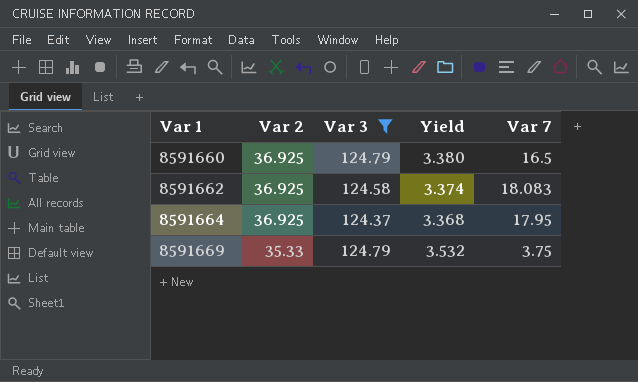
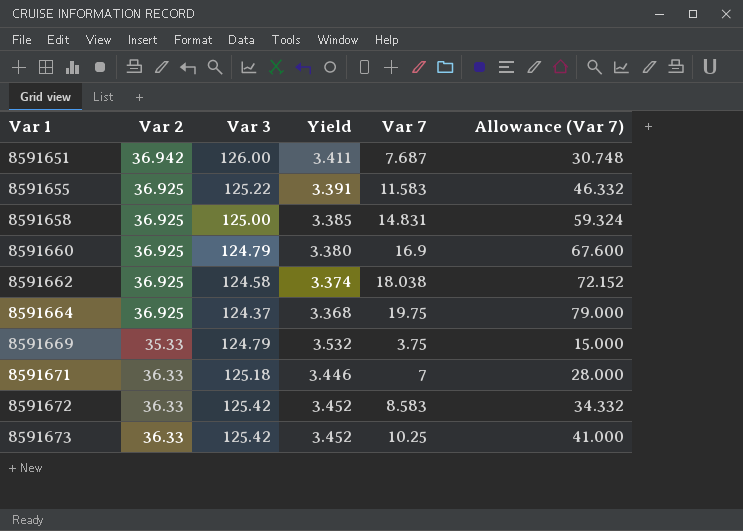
filter: Var 3 <= 124.79 -> none
column Allowance (Var 7) | formula: none -> [Var 7] * 4
8591660 | Var 7: 16.5 -> 16.9
8591662 | Var 7: 18.083 -> 18.038
8591664 | Var 7: 17.95 -> 19.75

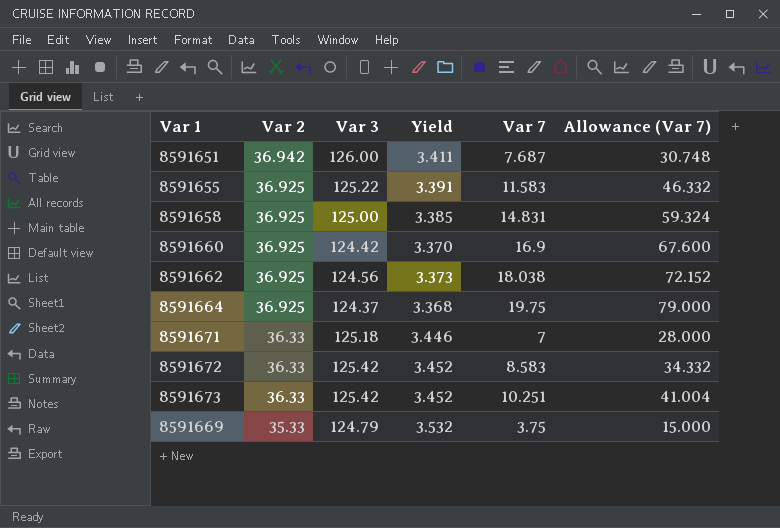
row order: Var 1 ascending -> Var 2 descending
8591660 | Var 3: 124.79 -> 124.42
8591660 | Yield: 3.380 -> 3.370
8591662 | Var 3: 124.58 -> 124.56
8591662 | Yield: 3.374 -> 3.373
8591673 | Var 7: 10.25 -> 10.251
8591673 | Allowance (Var 7): 41.000 -> 41.004

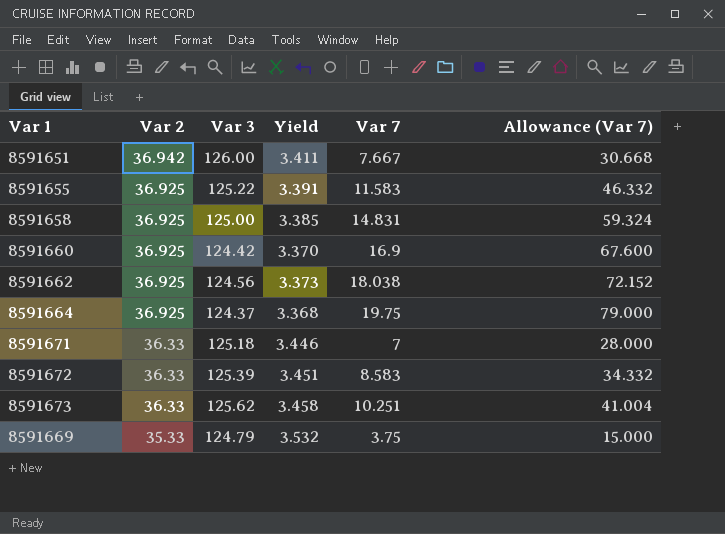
8591651 | Var 7: 7.687 -> 7.667
8591651 | Allowance (Var 7): 30.748 -> 30.668
8591672 | Var 3: 125.42 -> 125.39
8591672 | Yield: 3.452 -> 3.451
8591673 | Var 3: 125.42 -> 125.62
8591673 | Yield: 3.452 -> 3.458

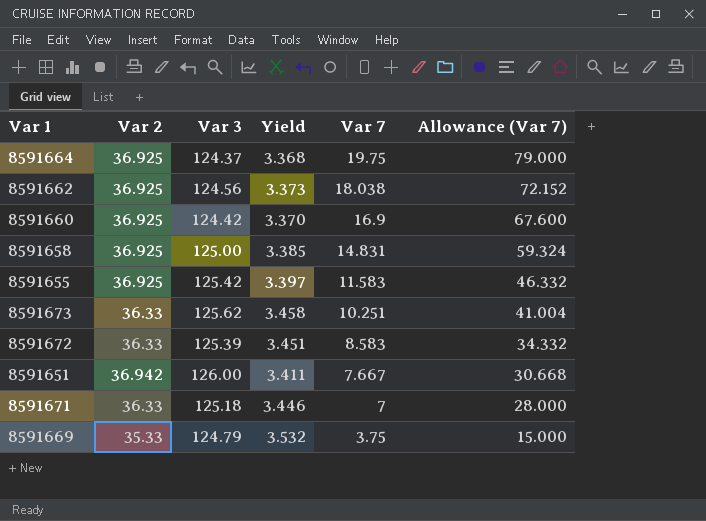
row order: Var 2 descending -> Var 7 descending
8591655 | Var 3: 125.22 -> 125.42
8591655 | Yield: 3.391 -> 3.397

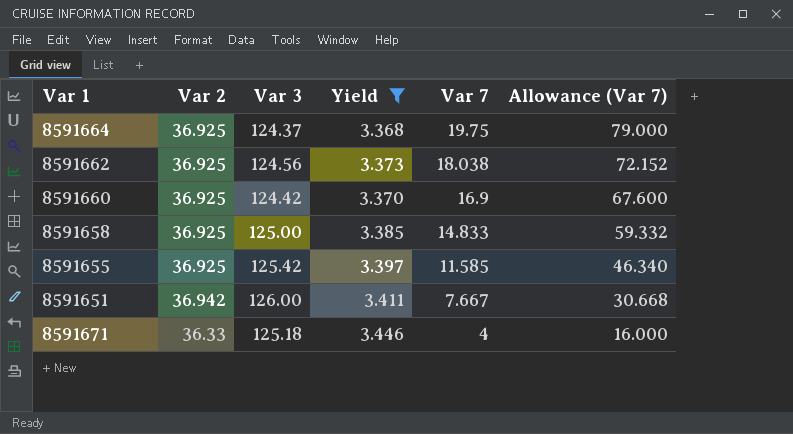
filter: none -> Yield <= 3.446
8591658 | Var 7: 14.831 -> 14.833
8591658 | Allowance (Var 7): 59.324 -> 59.332
8591655 | Var 7: 11.583 -> 11.585
8591655 | Allowance (Var 7): 46.332 -> 46.340
8591671 | Var 7: 7 -> 4
8591671 | Allowance (Var 7): 28.000 -> 16.000

